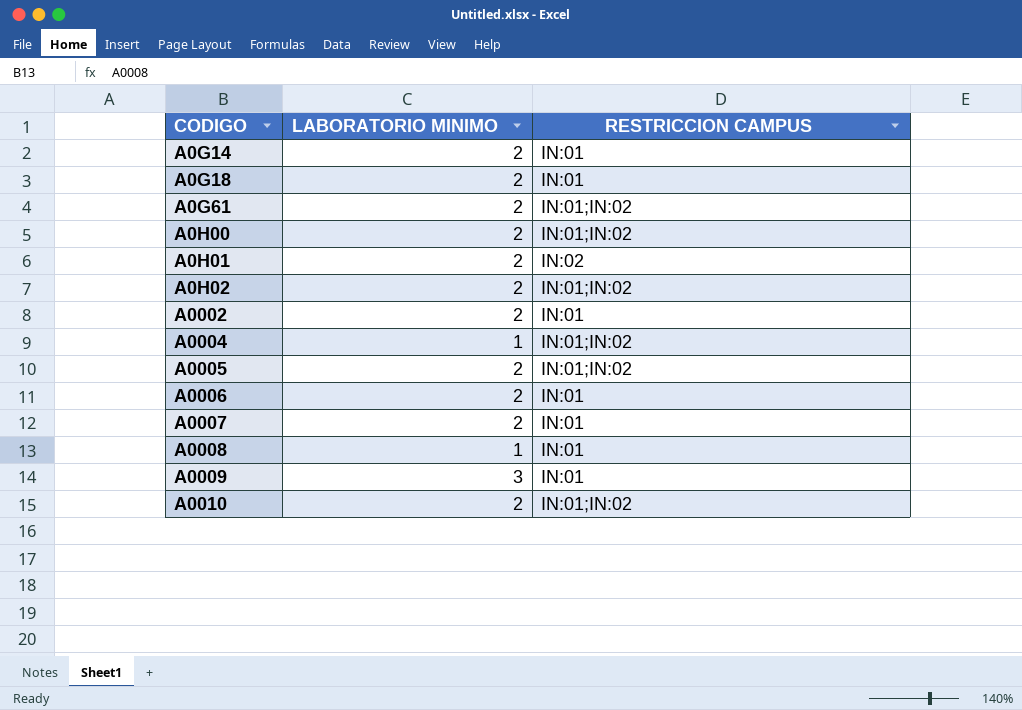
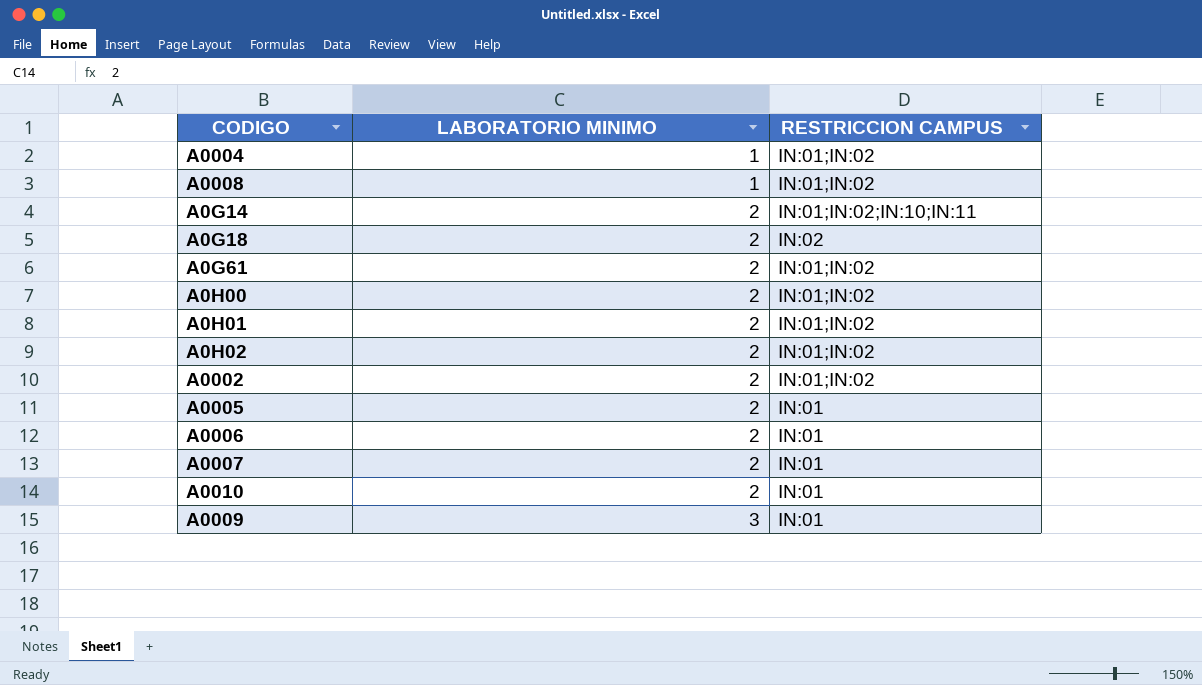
row order: CODIGO ascending -> LABORATORIO MINIMO ascending
A0008 | RESTRICCION CAMPUS: IN:01 -> IN:01;IN:02
A0G14 | RESTRICCION CAMPUS: IN:01 -> IN:01;IN:02;IN:10;IN:11
A0G18 | RESTRICCION CAMPUS: IN:01 -> IN:02
A0H01 | RESTRICCION CAMPUS: IN:02 -> IN:01;IN:02
A0002 | RESTRICCION CAMPUS: IN:01 -> IN:01;IN:02
A0005 | RESTRICCION CAMPUS: IN:01;IN:02 -> IN:01
A0010 | RESTRICCION CAMPUS: IN:01;IN:02 -> IN:01

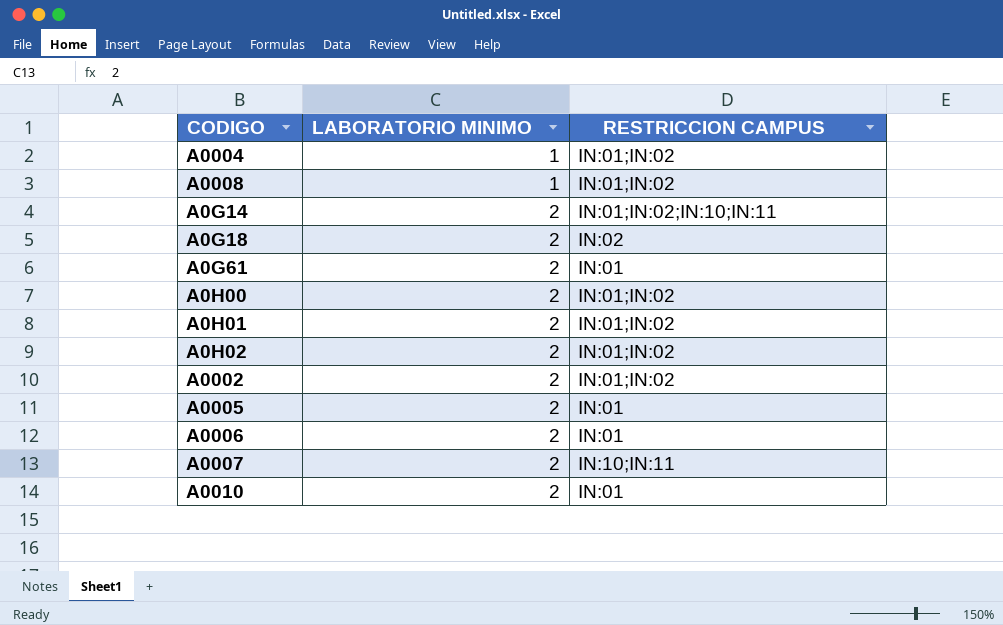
row A0009: 3 | IN:01 -> none
A0G61 | RESTRICCION CAMPUS: IN:01;IN:02 -> IN:01
A0007 | RESTRICCION CAMPUS: IN:01 -> IN:10;IN:11

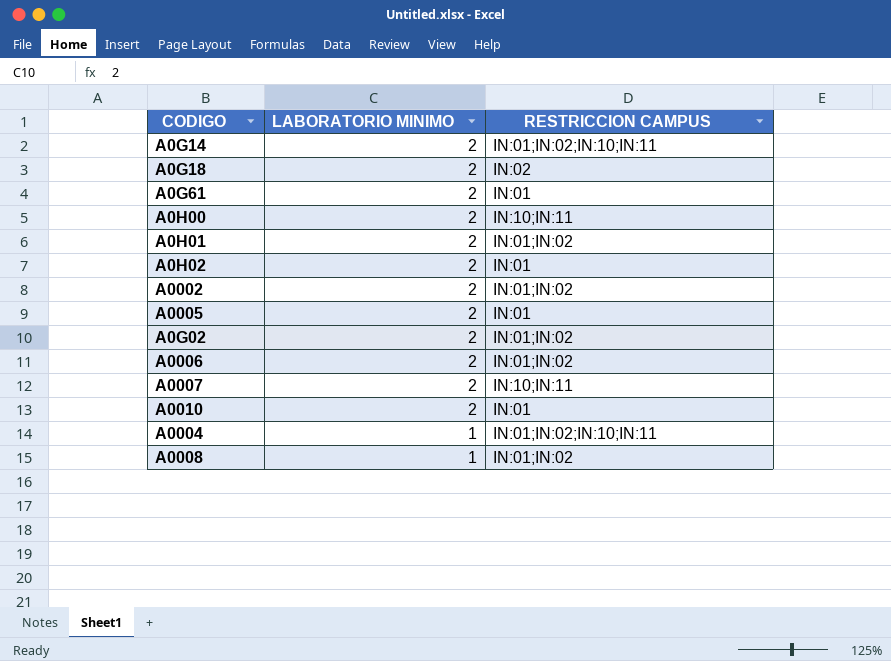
row order: LABORATORIO MINIMO ascending -> LABORATORIO MINIMO descending
A0H00 | RESTRICCION CAMPUS: IN:01;IN:02 -> IN:10;IN:11
A0H02 | RESTRICCION CAMPUS: IN:01;IN:02 -> IN:01
row A0G02: none -> 2 | IN:01;IN:02
A0006 | RESTRICCION CAMPUS: IN:01 -> IN:01;IN:02
A0004 | RESTRICCION CAMPUS: IN:01;IN:02 -> IN:01;IN:02;IN:10;IN:11

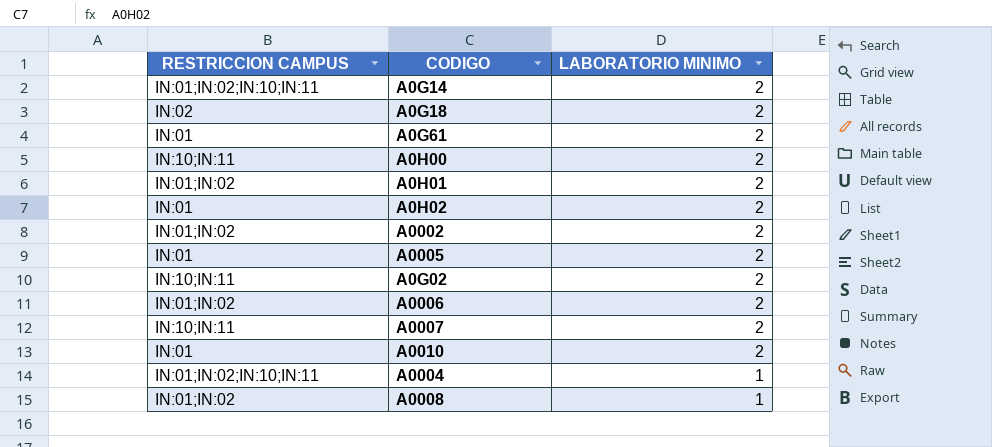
column RESTRICCION CAMPUS | position: 3 -> 1
A0G02 | RESTRICCION CAMPUS: IN:01;IN:02 -> IN:10;IN:11

